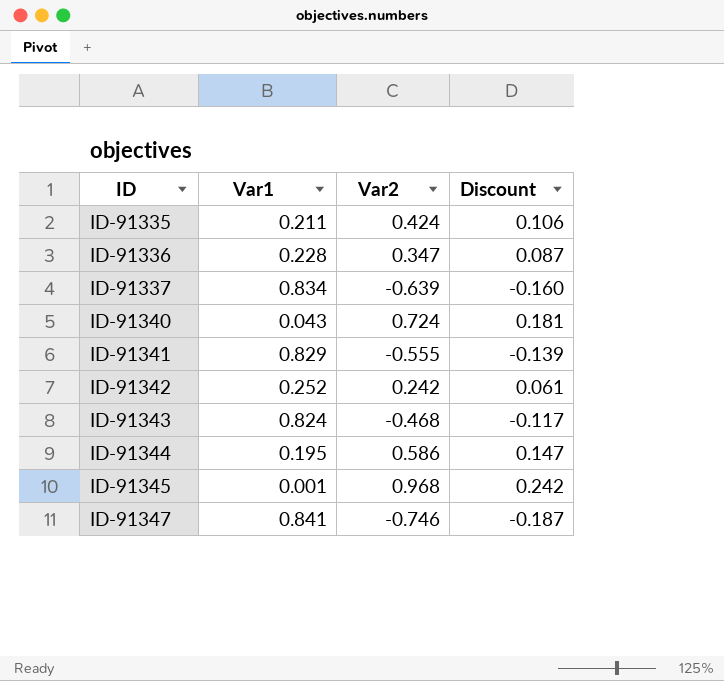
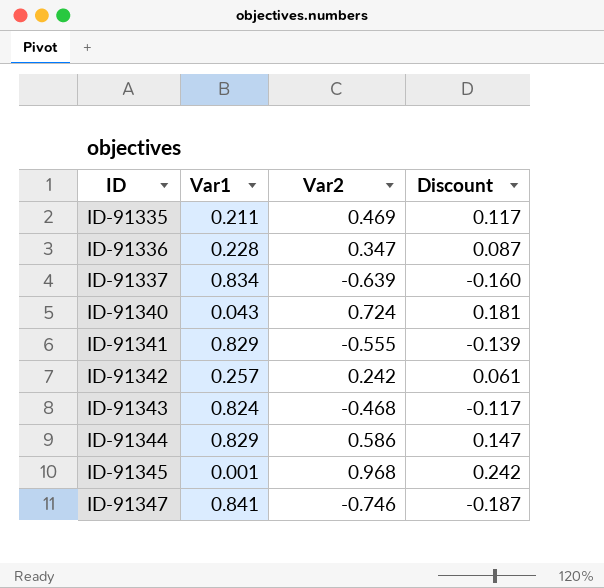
ID-91335 | Var2: 0.424 -> 0.469
ID-91335 | Discount: 0.106 -> 0.117
ID-91342 | Var1: 0.252 -> 0.257
ID-91344 | Var1: 0.195 -> 0.829

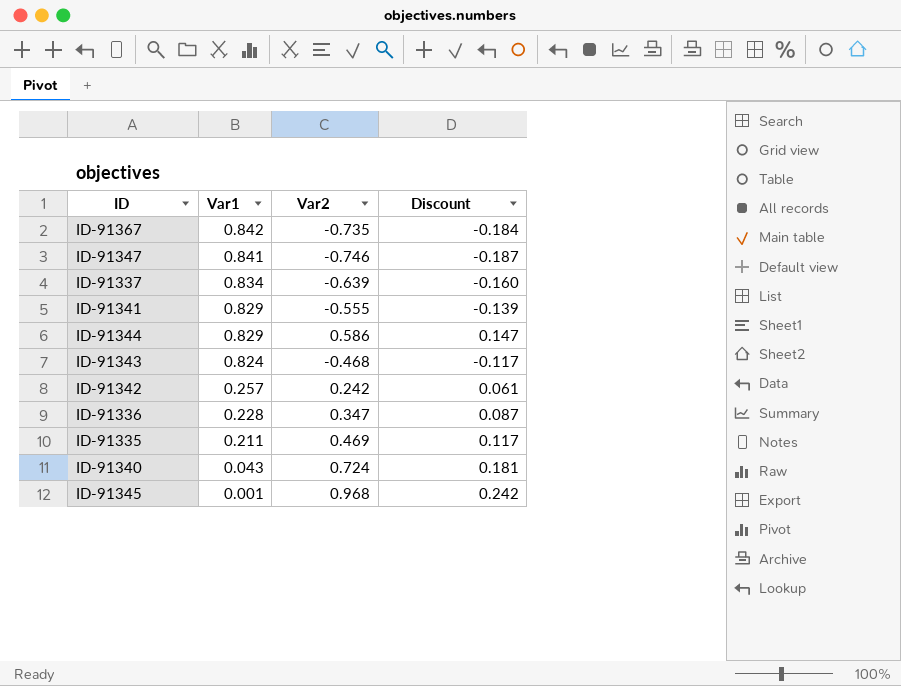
row order: ID ascending -> Var1 descending
row ID-91367: none -> 0.842 | -0.735 | -0.184

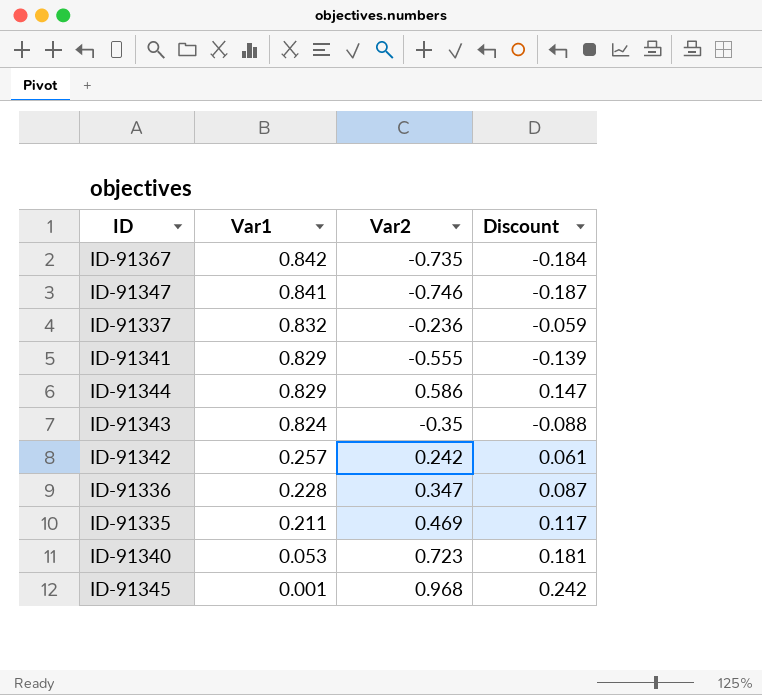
ID-91337 | Var1: 0.834 -> 0.832
ID-91337 | Var2: -0.639 -> -0.236
ID-91337 | Discount: -0.160 -> -0.059
ID-91343 | Var2: -0.468 -> -0.35
ID-91343 | Discount: -0.117 -> -0.088
ID-91340 | Var1: 0.043 -> 0.053
ID-91340 | Var2: 0.724 -> 0.723

